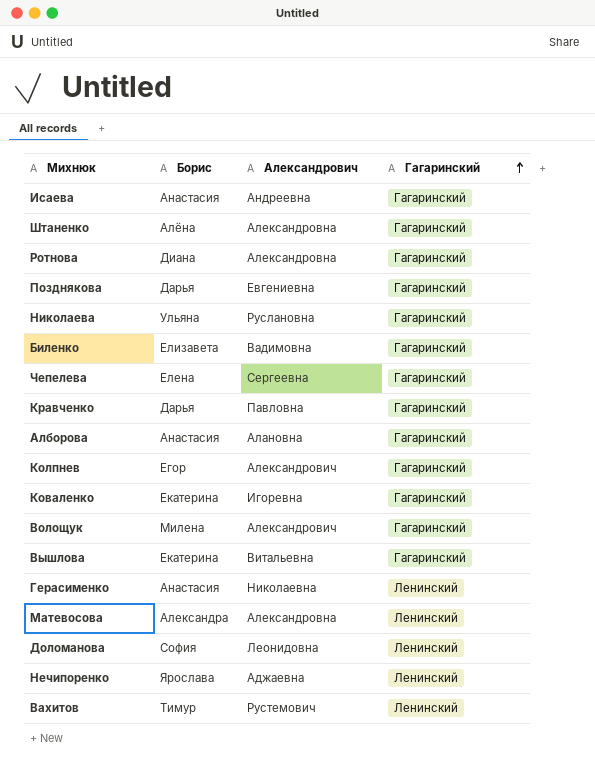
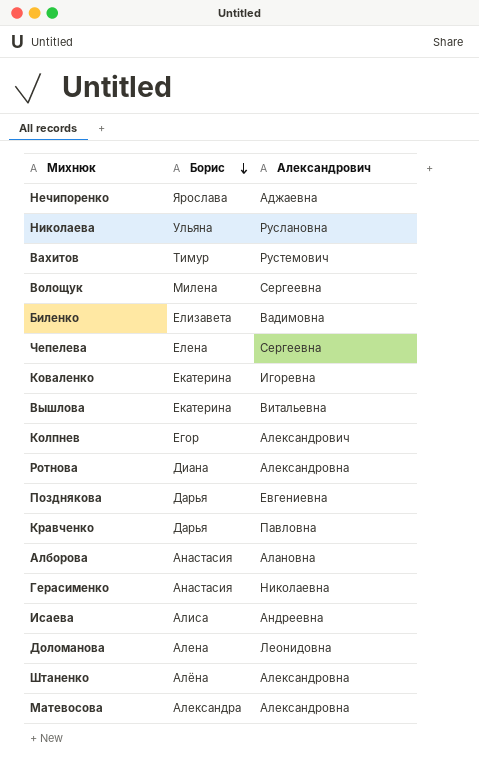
row order: Гагаринский ascending -> Борис descending
column Гагаринский | position: 4 -> none
Волощук | Александрович: Александрович -> Сергеевна
Исаева | Борис: Анастасия -> Алиса
Доломанова | Борис: София -> Алена

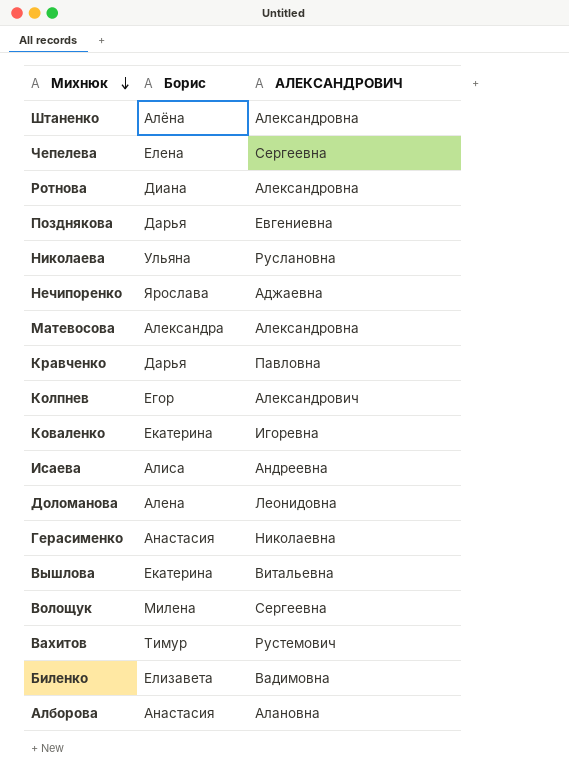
row order: Борис descending -> Михнюк descending
column name: Александрович -> АЛЕКСАНДРОВИЧ

